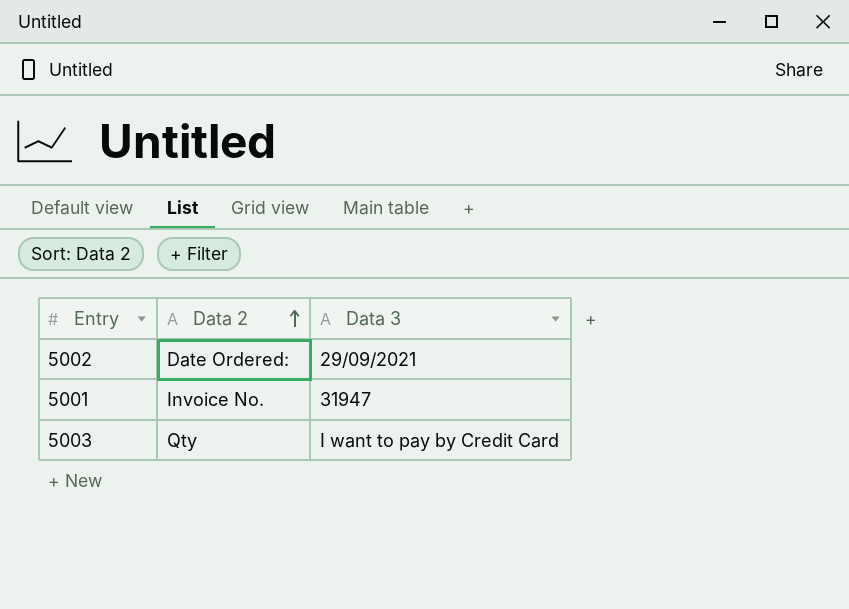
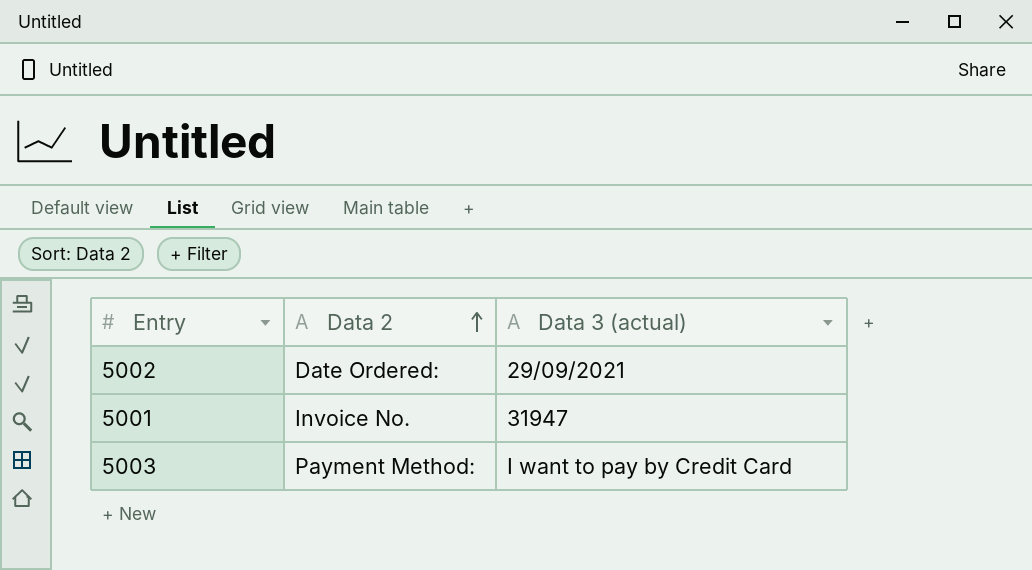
column name: Data 3 -> Data 3 (actual)
5003 | Data 2: Qty -> Payment Method:

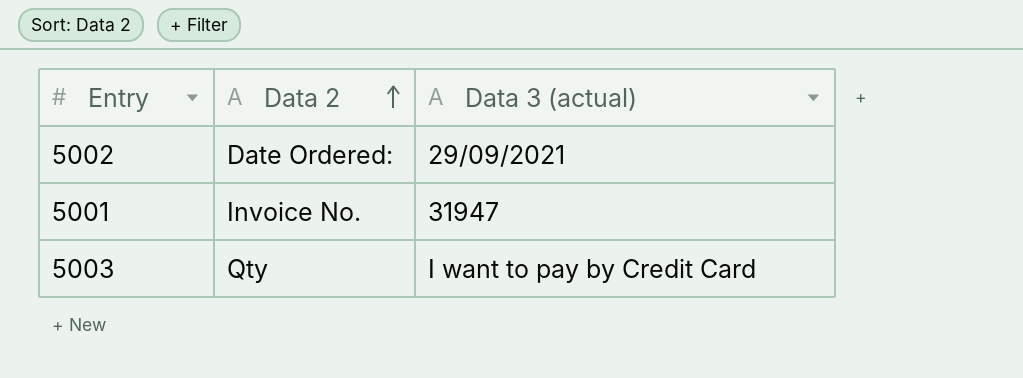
5003 | Data 2: Payment Method: -> Qty

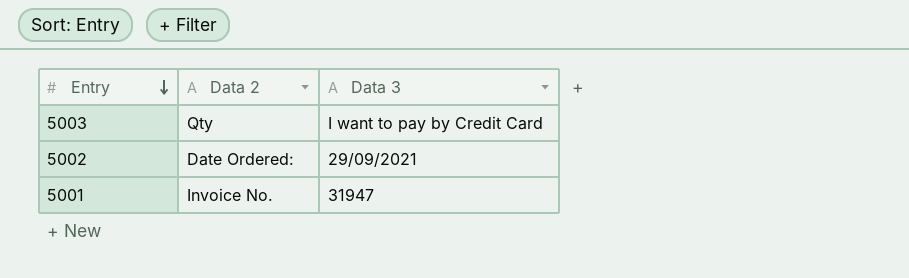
row order: Data 2 ascending -> Entry descending
column name: Data 3 (actual) -> Data 3

